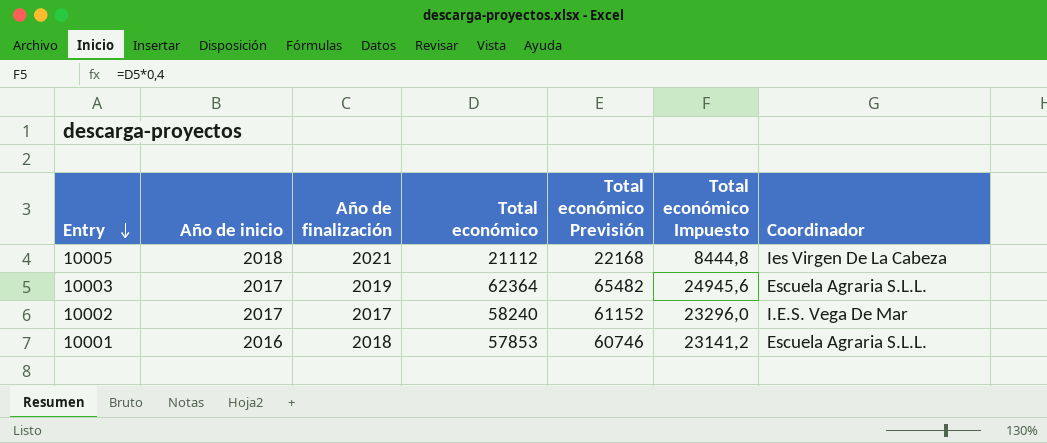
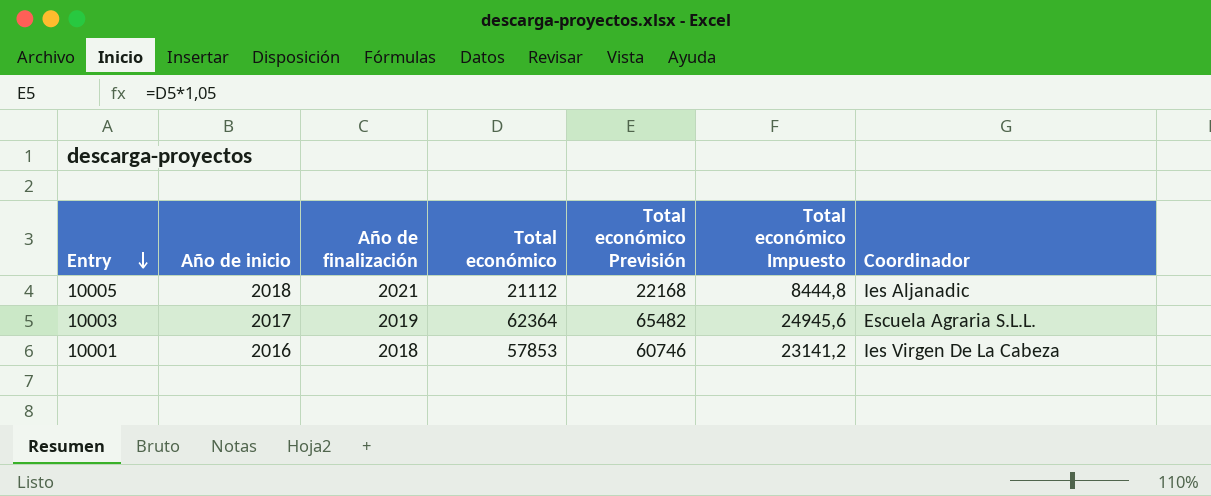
row 10002: 2017 | 2017 | 58240 | 61152 | 23296,0 | I.E.S. Vega De Mar -> none
10005 | Coordinador: Ies Virgen De La Cabeza -> Ies Aljanadic
10001 | Coordinador: Escuela Agraria S.L.L. -> Ies Virgen De La Cabeza

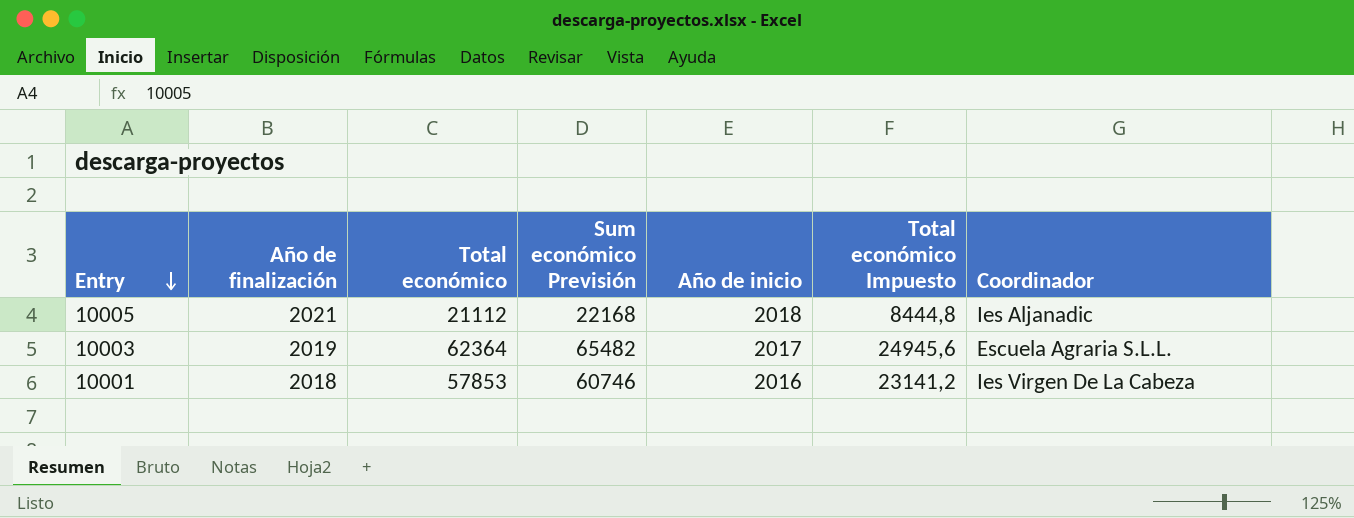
column name: Total económico Previsión -> Sum económico Previsión
column Año de inicio | position: 2 -> 5

